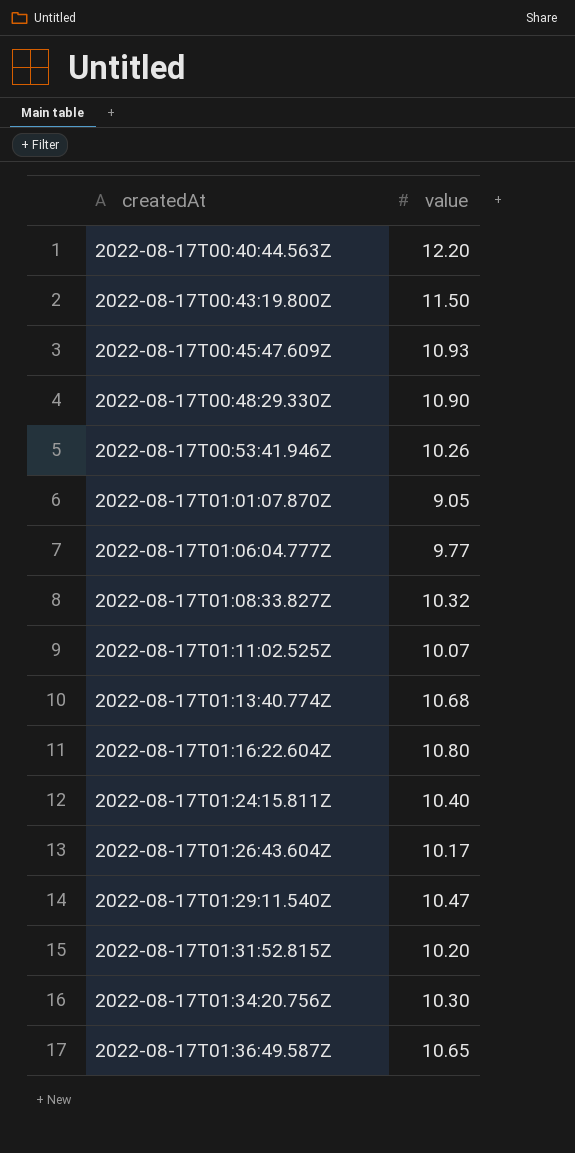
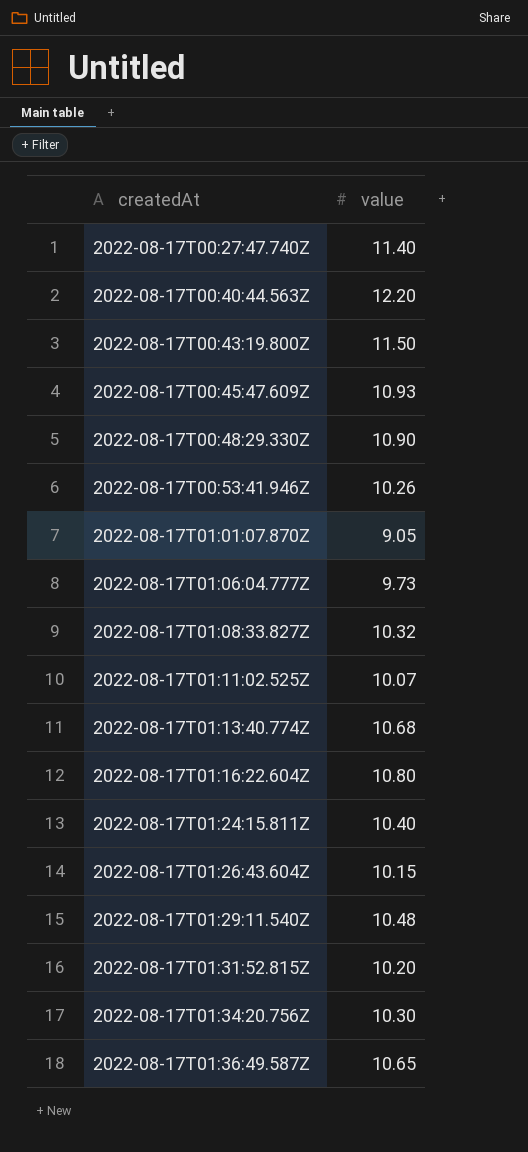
row 2022-08-17T00:27:47.740Z: none -> 11.40
2022-08-17T01:06:04.777Z | value: 9.77 -> 9.73
2022-08-17T01:26:43.604Z | value: 10.17 -> 10.15
2022-08-17T01:29:11.540Z | value: 10.47 -> 10.48

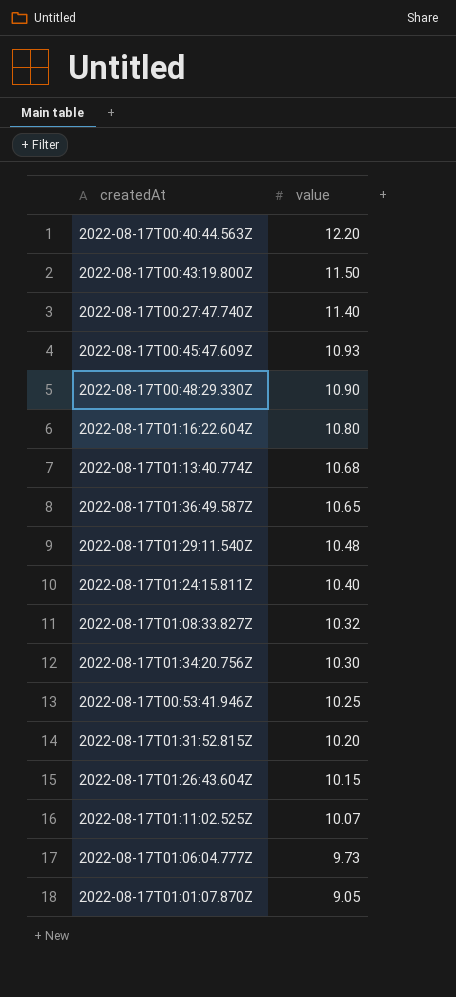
row order: createdAt ascending -> value descending
2022-08-17T00:53:41.946Z | value: 10.26 -> 10.25

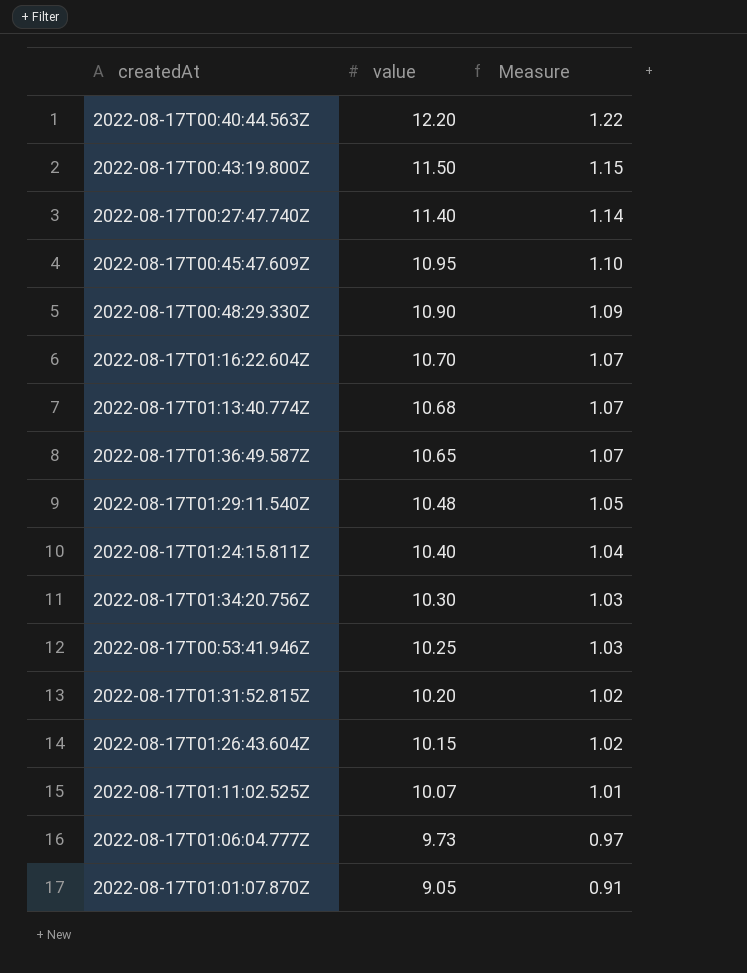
column Measure | formula: none -> [value] * 0.1
row 2022-08-17T01:08:33.827Z: 10.32 -> none
2022-08-17T00:45:47.609Z | value: 10.93 -> 10.95
2022-08-17T01:16:22.604Z | value: 10.80 -> 10.70

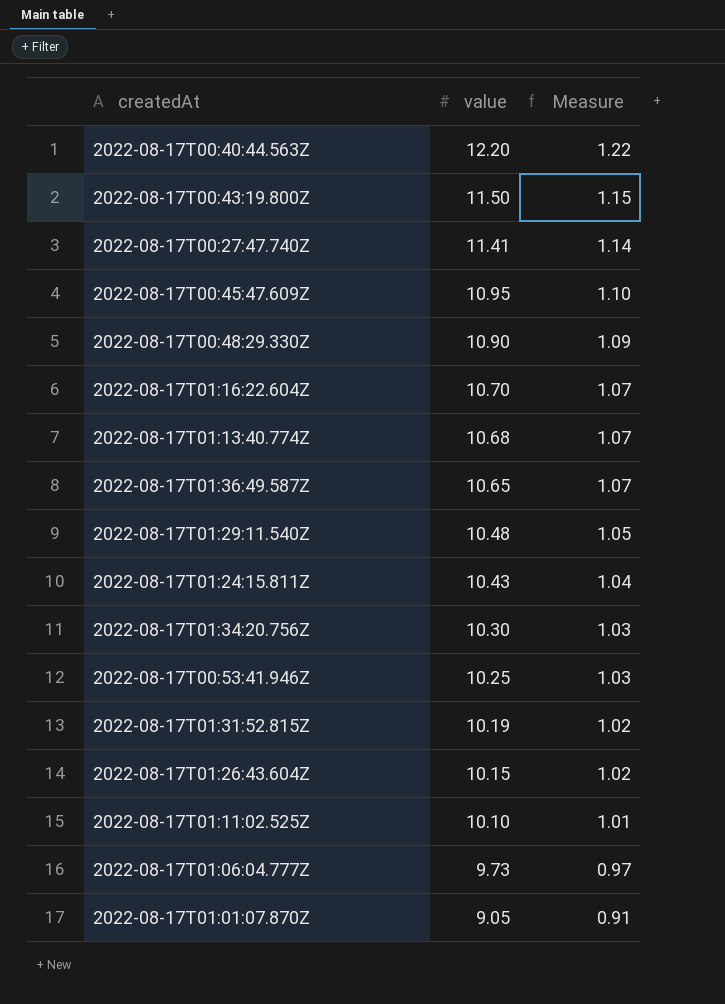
2022-08-17T00:27:47.740Z | value: 11.40 -> 11.41
2022-08-17T01:24:15.811Z | value: 10.40 -> 10.43
2022-08-17T01:31:52.815Z | value: 10.20 -> 10.19
2022-08-17T01:11:02.525Z | value: 10.07 -> 10.10

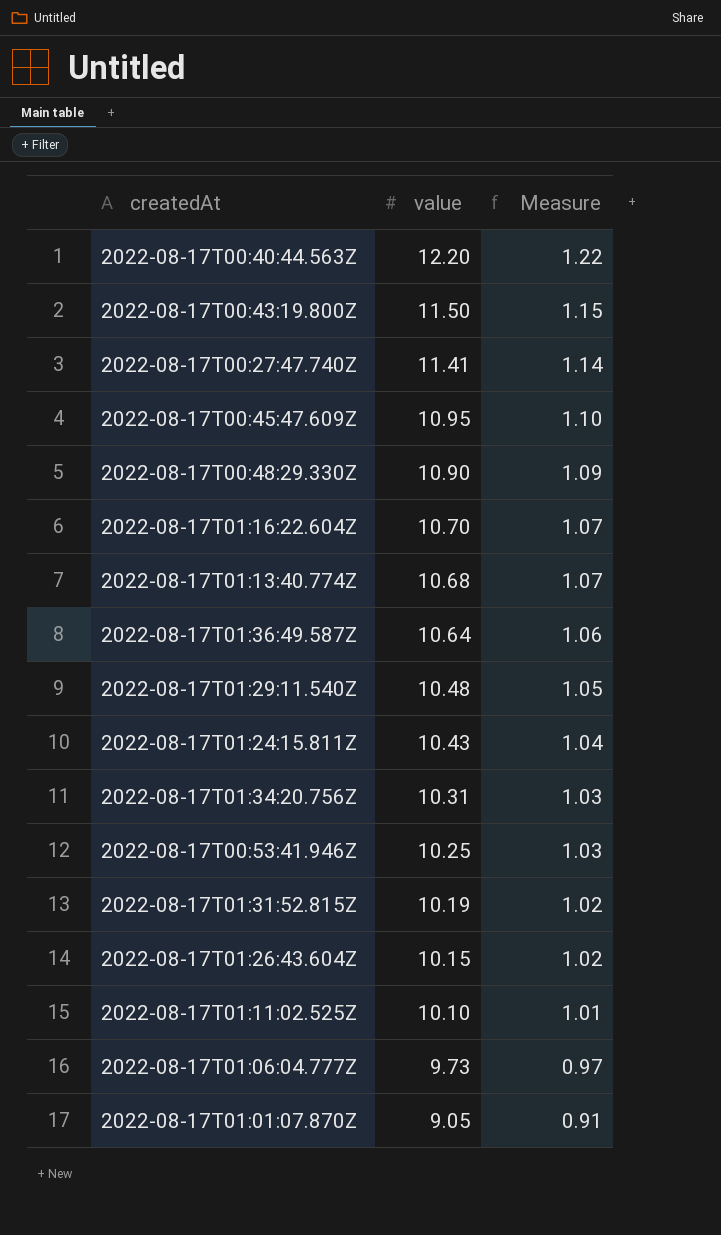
2022-08-17T01:36:49.587Z | value: 10.65 -> 10.64
2022-08-17T01:36:49.587Z | Measure: 1.07 -> 1.06
2022-08-17T01:34:20.756Z | value: 10.30 -> 10.31

